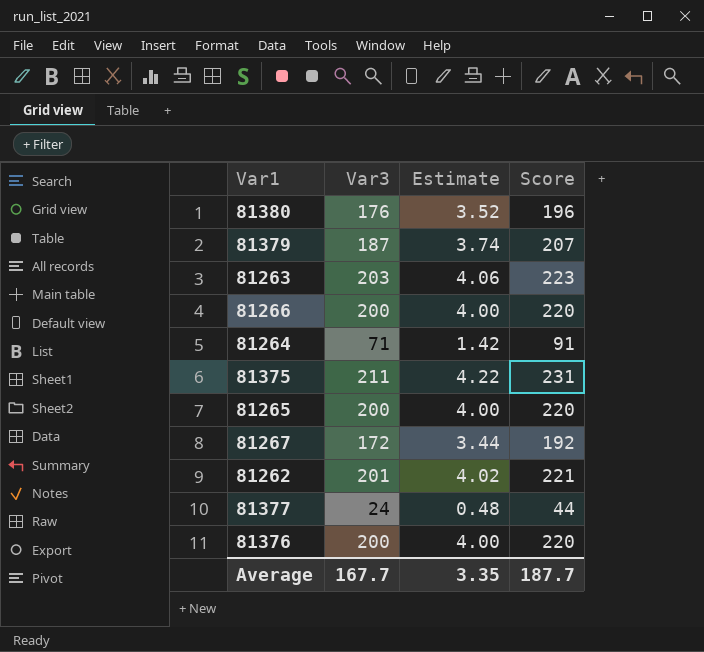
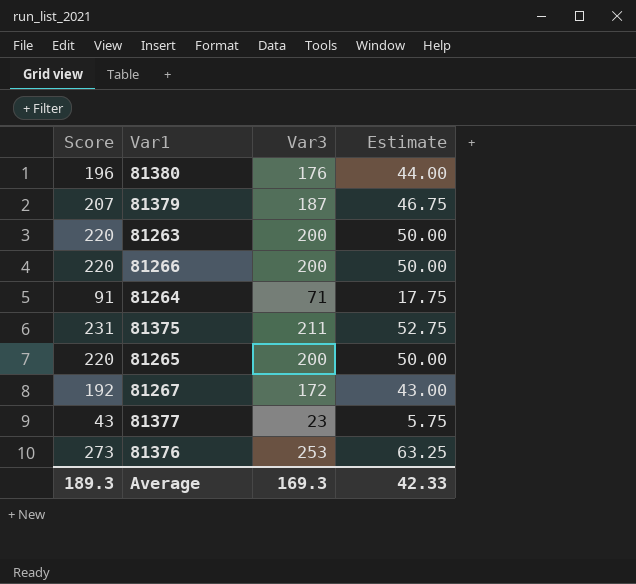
column Score | position: 4 -> 1
column Estimate | formula: [Var3] * 0.02 -> [Var3] * 0.25
row 81262: 201 | 4.02 | 221 -> none
81263 | Score: 223 -> 220
81263 | Var3: 203 -> 200
81377 | Score: 44 -> 43
81377 | Var3: 24 -> 23
81376 | Score: 220 -> 273
81376 | Var3: 200 -> 253
Average | Score: 187.7 -> 189.3
Average | Var3: 167.7 -> 169.3
Average | Estimate: 3.35 -> 42.33

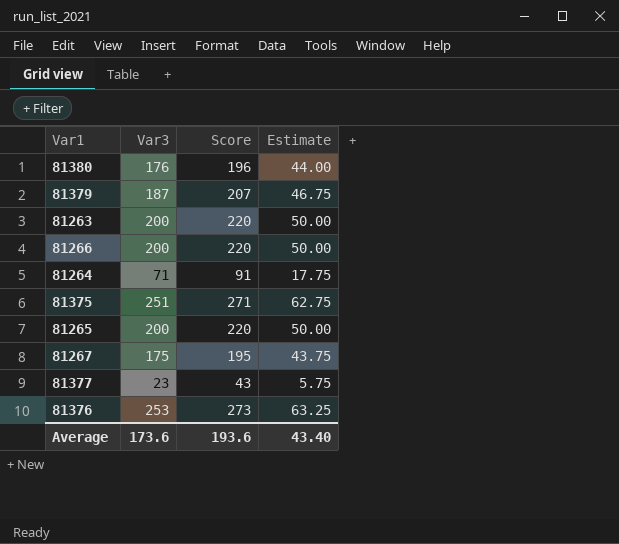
column Score | position: 1 -> 3
81375 | Var3: 211 -> 251
81375 | Score: 231 -> 271
81375 | Estimate: 52.75 -> 62.75
81267 | Var3: 172 -> 175
81267 | Score: 192 -> 195
81267 | Estimate: 43.00 -> 43.75
Average | Var3: 169.3 -> 173.6
Average | Score: 189.3 -> 193.6
Average | Estimate: 42.33 -> 43.40

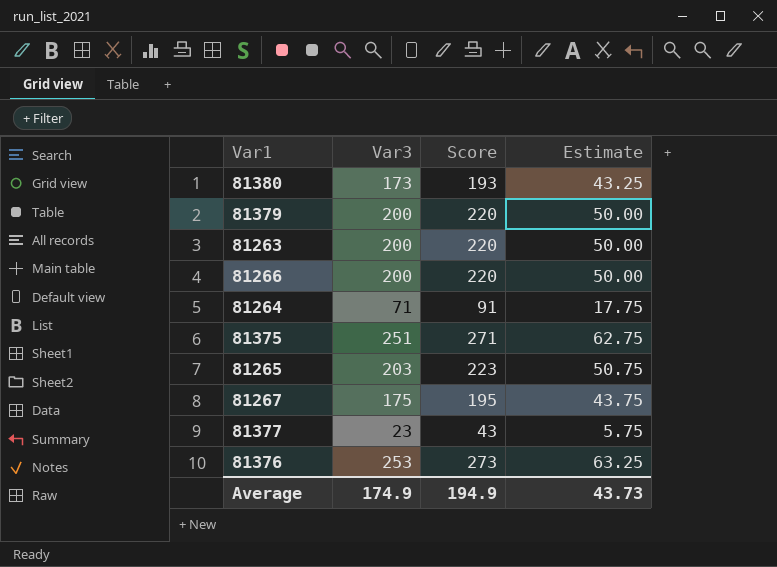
81380 | Var3: 176 -> 173
81380 | Score: 196 -> 193
81380 | Estimate: 44.00 -> 43.25
81379 | Var3: 187 -> 200
81379 | Score: 207 -> 220
81379 | Estimate: 46.75 -> 50.00
81265 | Var3: 200 -> 203
81265 | Score: 220 -> 223
81265 | Estimate: 50.00 -> 50.75
Average | Var3: 173.6 -> 174.9
Average | Score: 193.6 -> 194.9
Average | Estimate: 43.40 -> 43.73

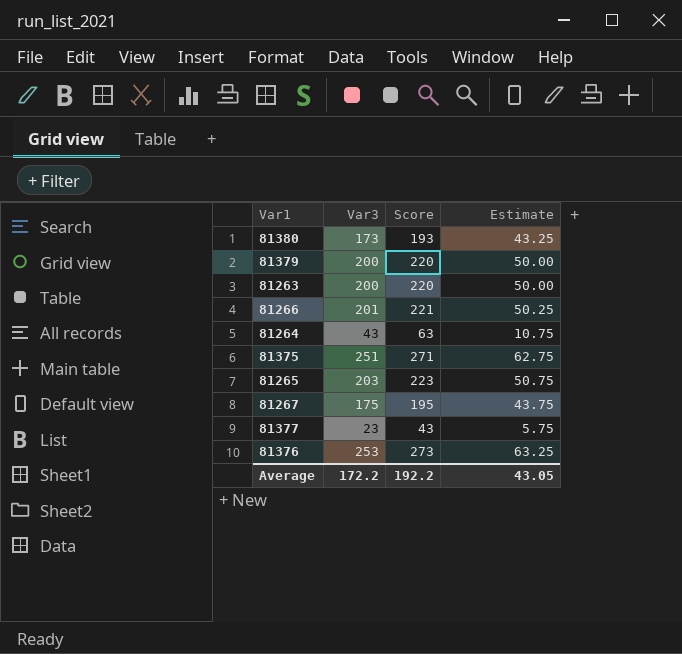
81266 | Var3: 200 -> 201
81266 | Score: 220 -> 221
81266 | Estimate: 50.00 -> 50.25
81264 | Var3: 71 -> 43
81264 | Score: 91 -> 63
81264 | Estimate: 17.75 -> 10.75
Average | Var3: 174.9 -> 172.2
Average | Score: 194.9 -> 192.2
Average | Estimate: 43.73 -> 43.05

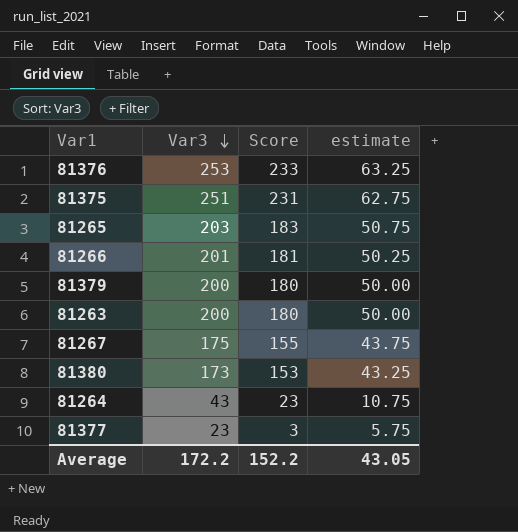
row order: none -> Var3 descending
column Score | formula: [Var3] + 20 -> [Var3] - 20
column name: Estimate -> estimate
Average | Score: 192.2 -> 152.2

